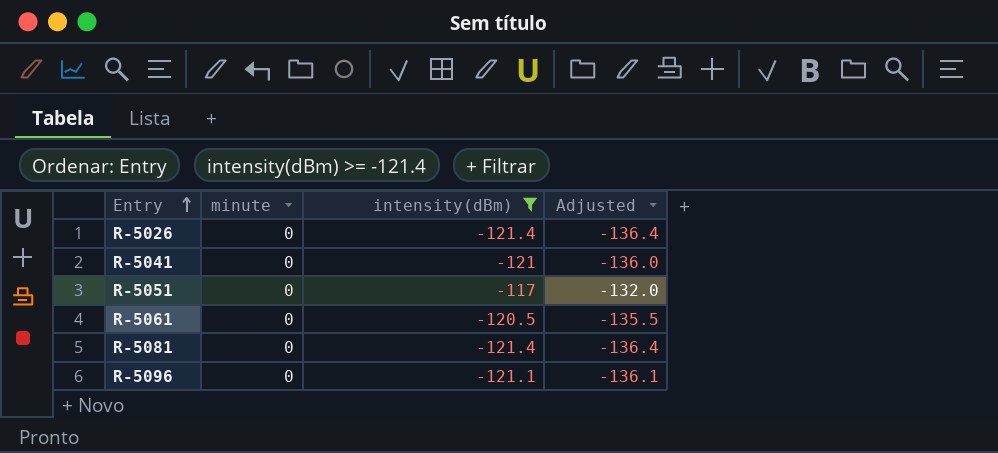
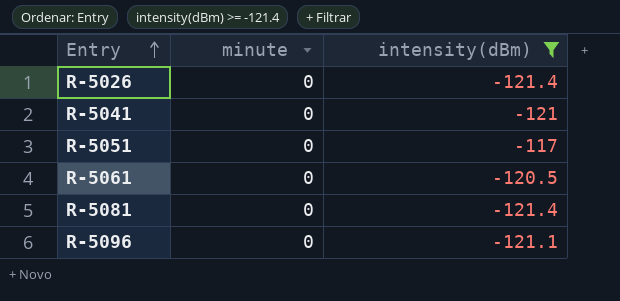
column Adjusted | formula: [intensity(dBm)] - 15 -> none

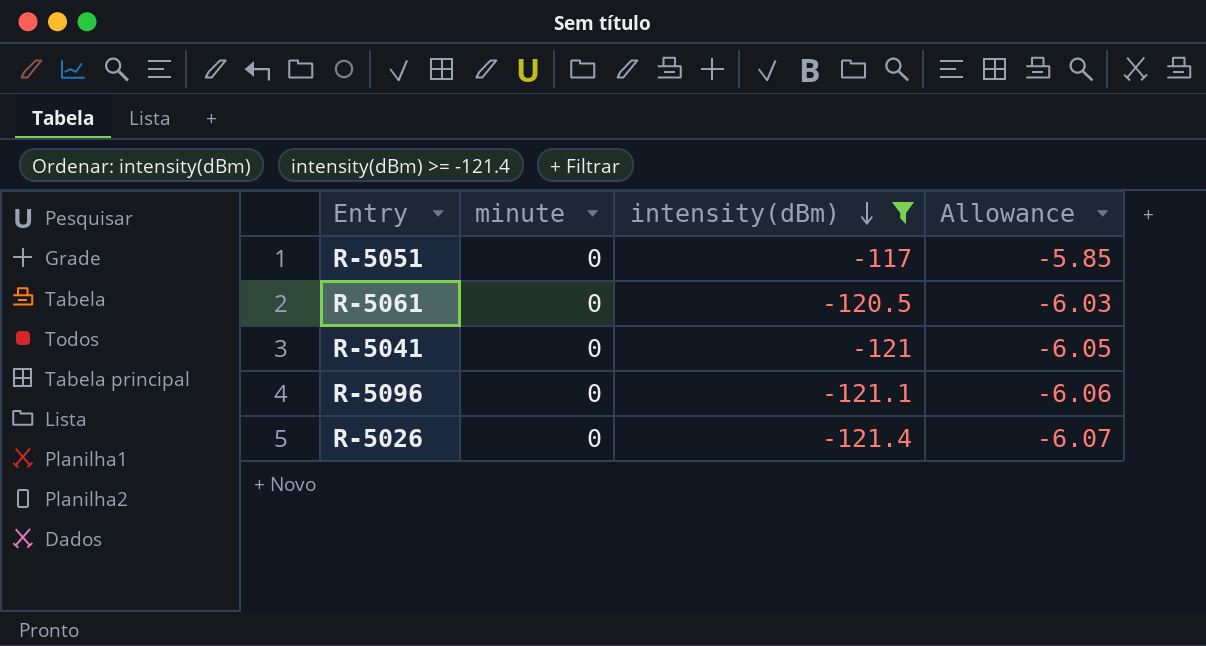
row order: Entry ascending -> intensity(dBm) descending
column Allowance | formula: none -> [intensity(dBm)] * 0.05
row R-5081: 0 | -121.4 -> none

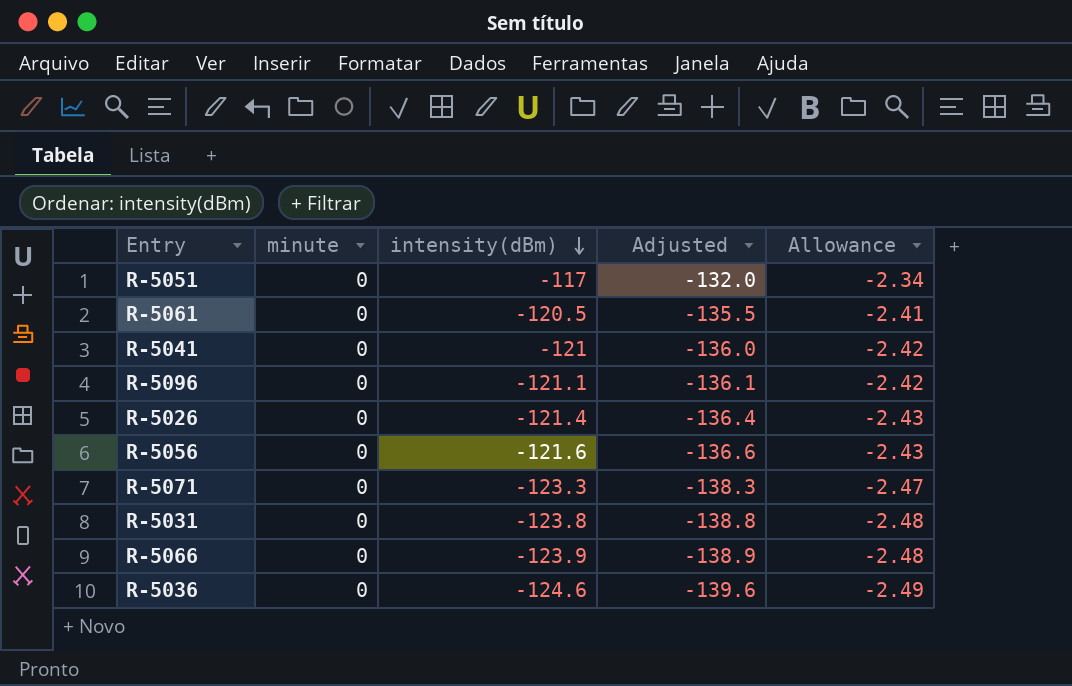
filter: intensity(dBm) >= -121.4 -> none
column Adjusted | formula: none -> [intensity(dBm)] - 15
column Allowance | formula: [intensity(dBm)] * 0.05 -> [intensity(dBm)] * 0.02

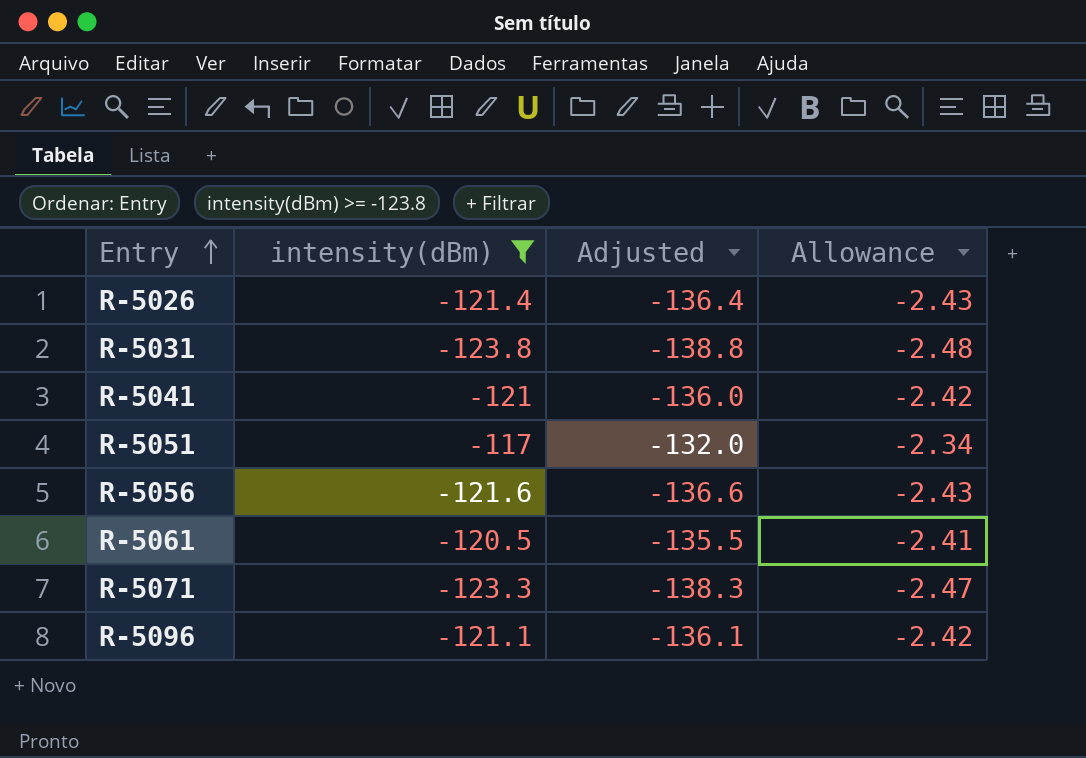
filter: none -> intensity(dBm) >= -123.8
row order: intensity(dBm) descending -> Entry ascending
column minute | position: 2 -> none

